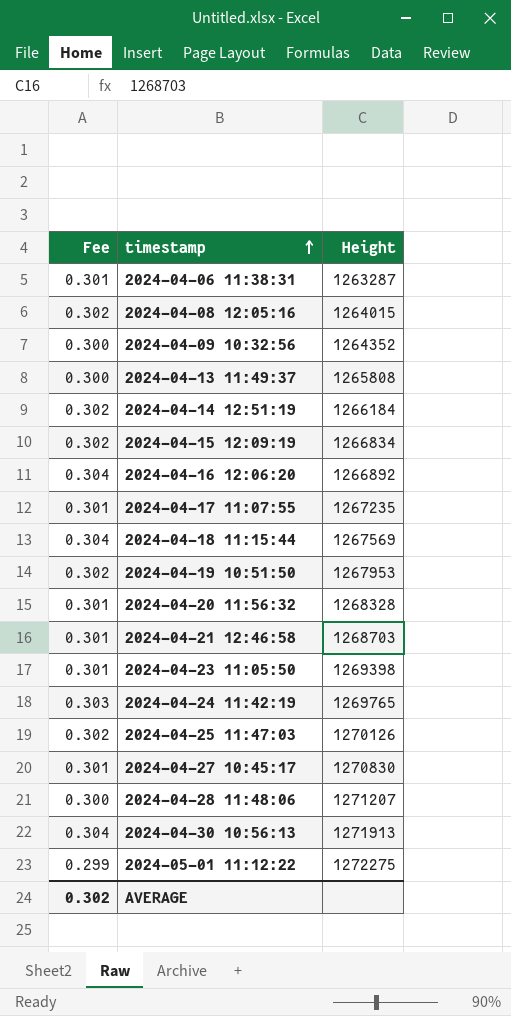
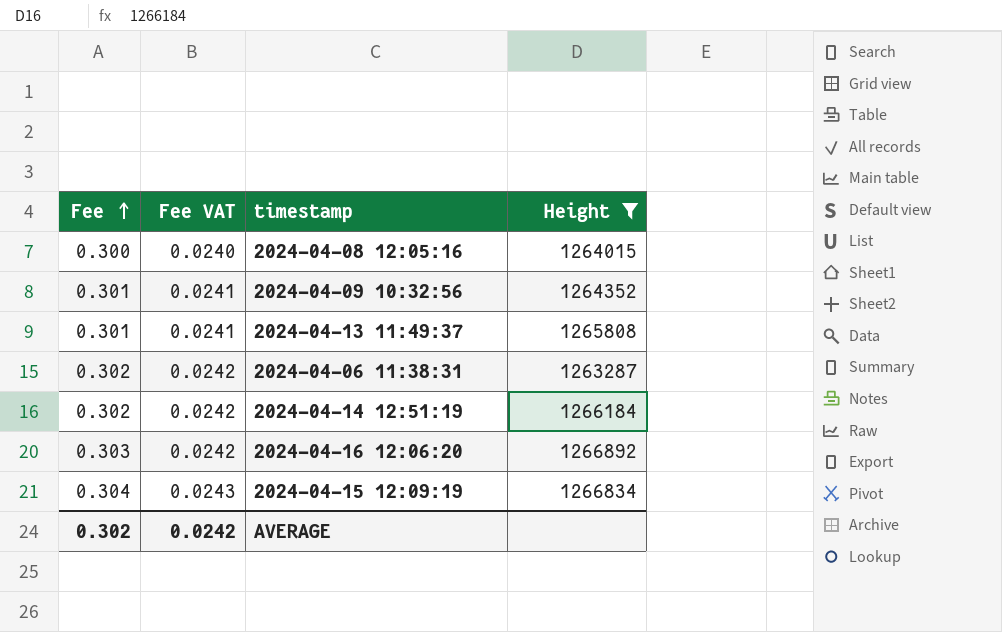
filter: none -> Height <= 1266892
row order: timestamp ascending -> Fee ascending
column Fee VAT | formula: none -> [Fee] * 0.08
2024-04-08 12:05:16 | Fee: 0.302 -> 0.300
2024-04-09 10:32:56 | Fee: 0.300 -> 0.301
2024-04-13 11:49:37 | Fee: 0.300 -> 0.301
2024-04-06 11:38:31 | Fee: 0.301 -> 0.302
2024-04-16 12:06:20 | Fee: 0.304 -> 0.303
2024-04-15 12:09:19 | Fee: 0.302 -> 0.304

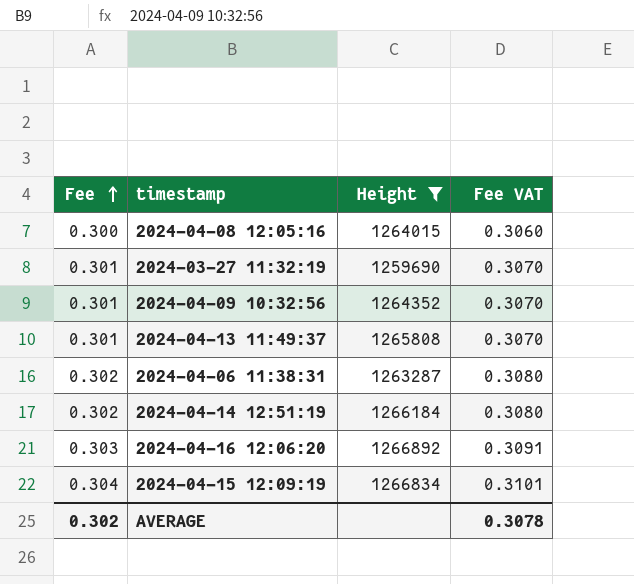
column Fee VAT | formula: [Fee] * 0.08 -> [Fee] * 1.02
column Fee VAT | position: 2 -> 4
row 2024-03-27 11:32:19: none -> 0.301 | 1259690 | 0.3070
AVERAGE | Fee VAT: 0.0242 -> 0.3078

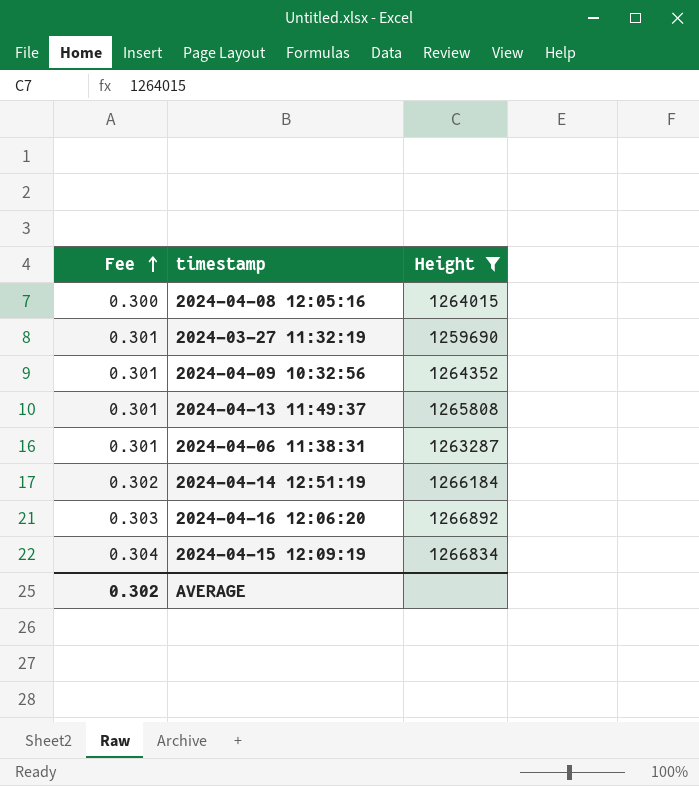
column Fee VAT | formula: [Fee] * 1.02 -> none
2024-04-06 11:38:31 | Fee: 0.302 -> 0.301

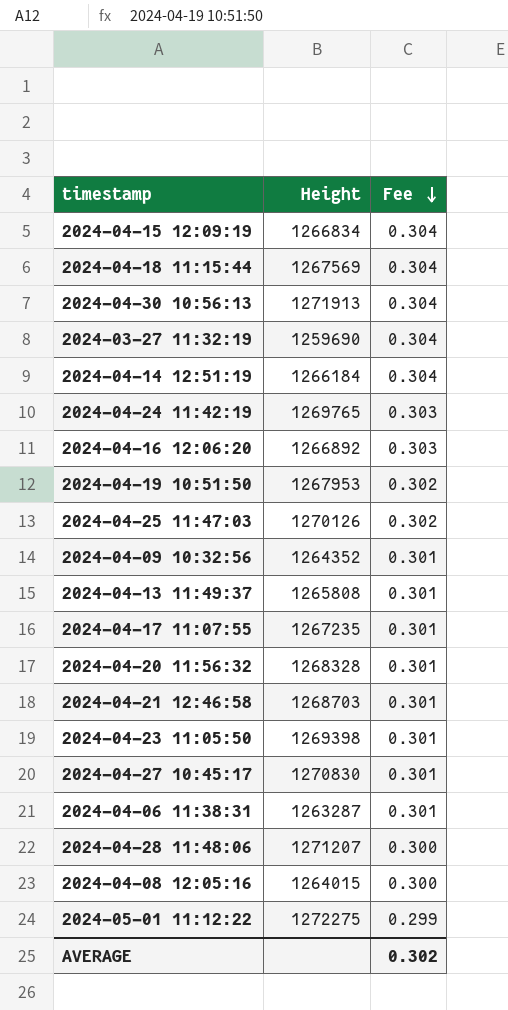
filter: Height <= 1266892 -> none
row order: Fee ascending -> Fee descending
column Fee | position: 1 -> 3
2024-03-27 11:32:19 | Fee: 0.301 -> 0.304
2024-04-14 12:51:19 | Fee: 0.302 -> 0.304

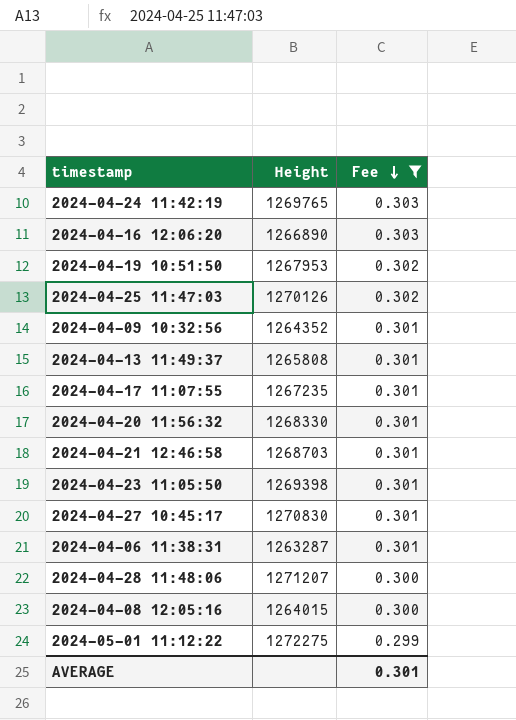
filter: none -> Fee != 0.304
2024-04-16 12:06:20 | Height: 1266892 -> 1266890
2024-04-20 11:56:32 | Height: 1268328 -> 1268330
AVERAGE | Fee: 0.302 -> 0.301

